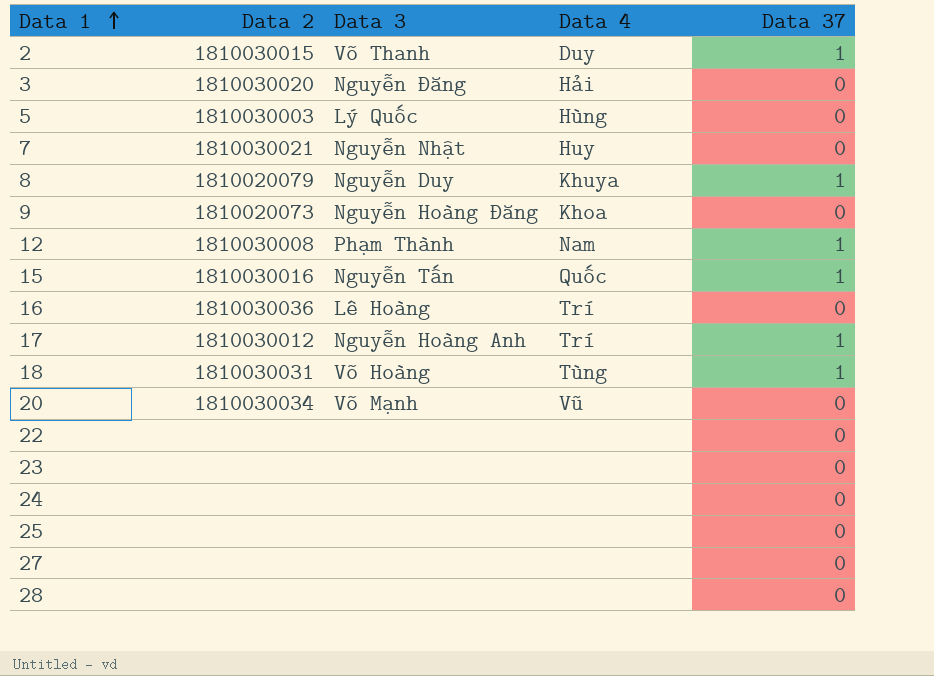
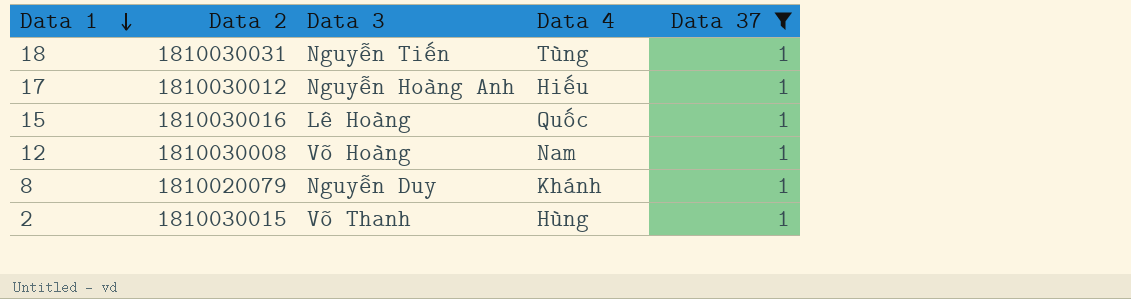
filter: none -> Data 37 = 1
row order: Data 1 ascending -> Data 1 descending
18 | Data 3: Võ Hoàng -> Nguyễn Tiến
17 | Data 4: Trí -> Hiếu
15 | Data 3: Nguyễn Tấn -> Lê Hoàng
12 | Data 3: Phạm Thành -> Võ Hoàng
8 | Data 4: Khuya -> Khánh
2 | Data 4: Duy -> Hùng

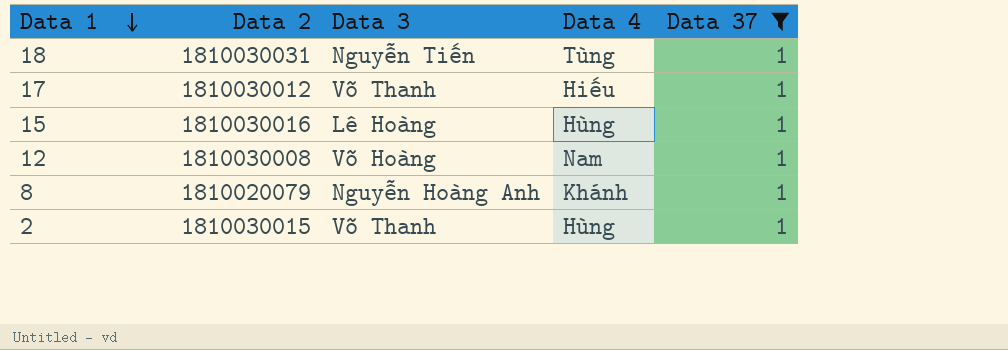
17 | Data 3: Nguyễn Hoàng Anh -> Võ Thanh
15 | Data 4: Quốc -> Hùng
8 | Data 3: Nguyễn Duy -> Nguyễn Hoàng Anh

